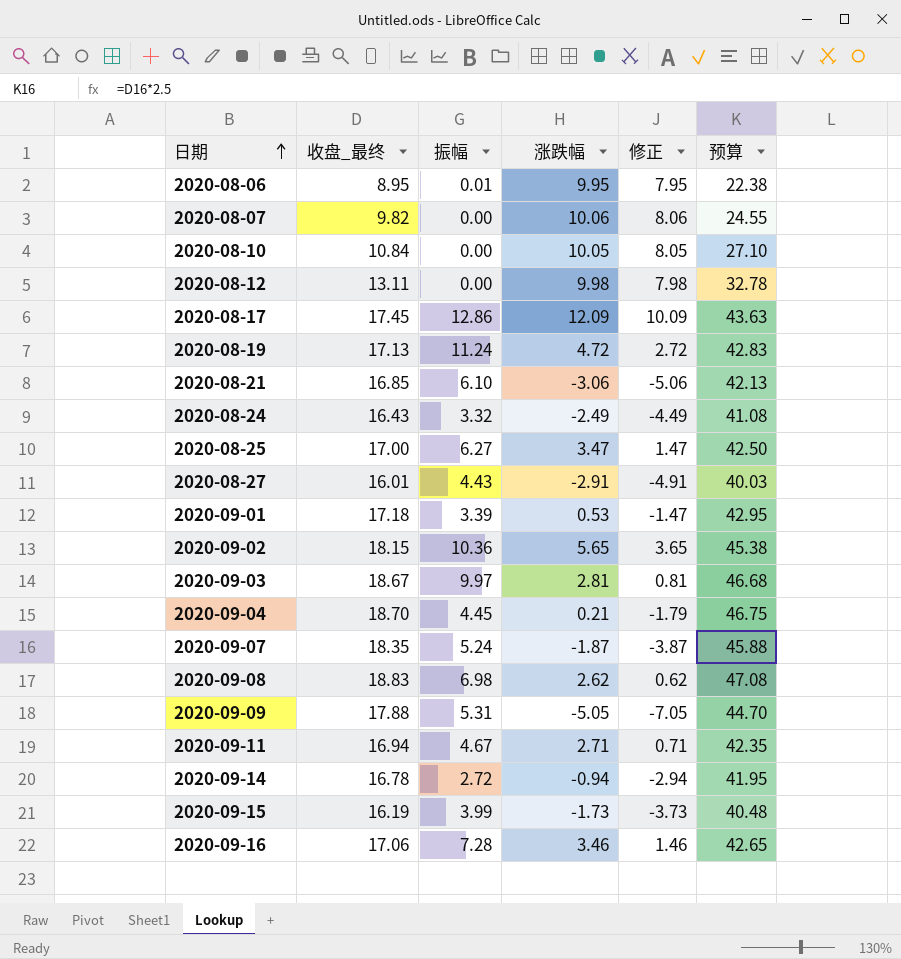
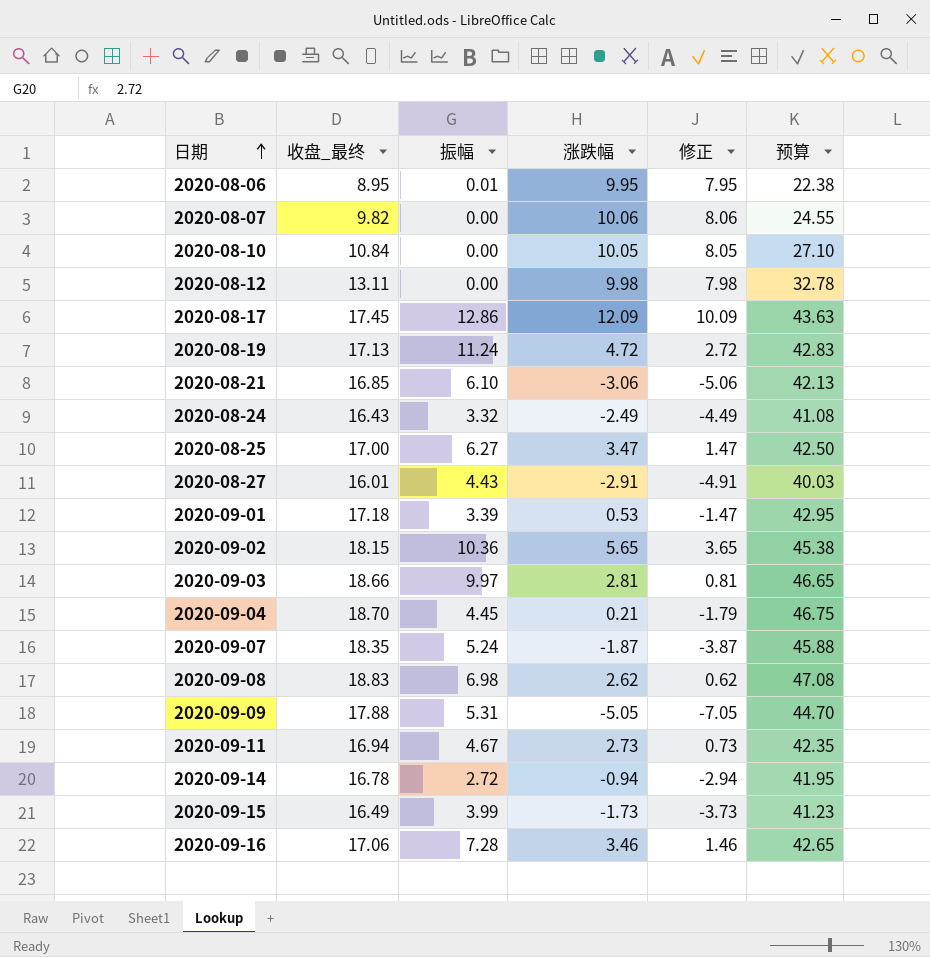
2020-09-03 | 收盘_最终: 18.67 -> 18.66
2020-09-03 | 预算: 46.68 -> 46.65
2020-09-11 | 涨跌幅: 2.71 -> 2.73
2020-09-11 | 修正: 0.71 -> 0.73
2020-09-15 | 收盘_最终: 16.19 -> 16.49
2020-09-15 | 预算: 40.48 -> 41.23

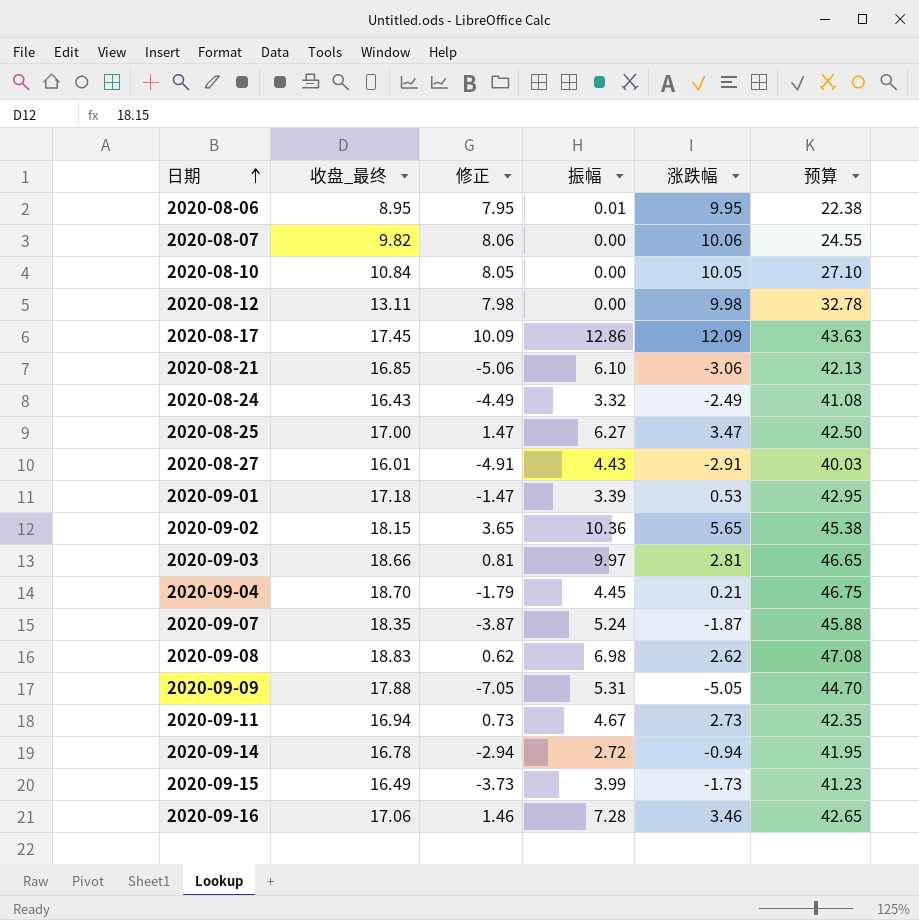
column 修正 | position: 5 -> 3
row 2020-08-19: 17.13 | 11.24 | 4.72 | 2.72 | 42.83 -> none

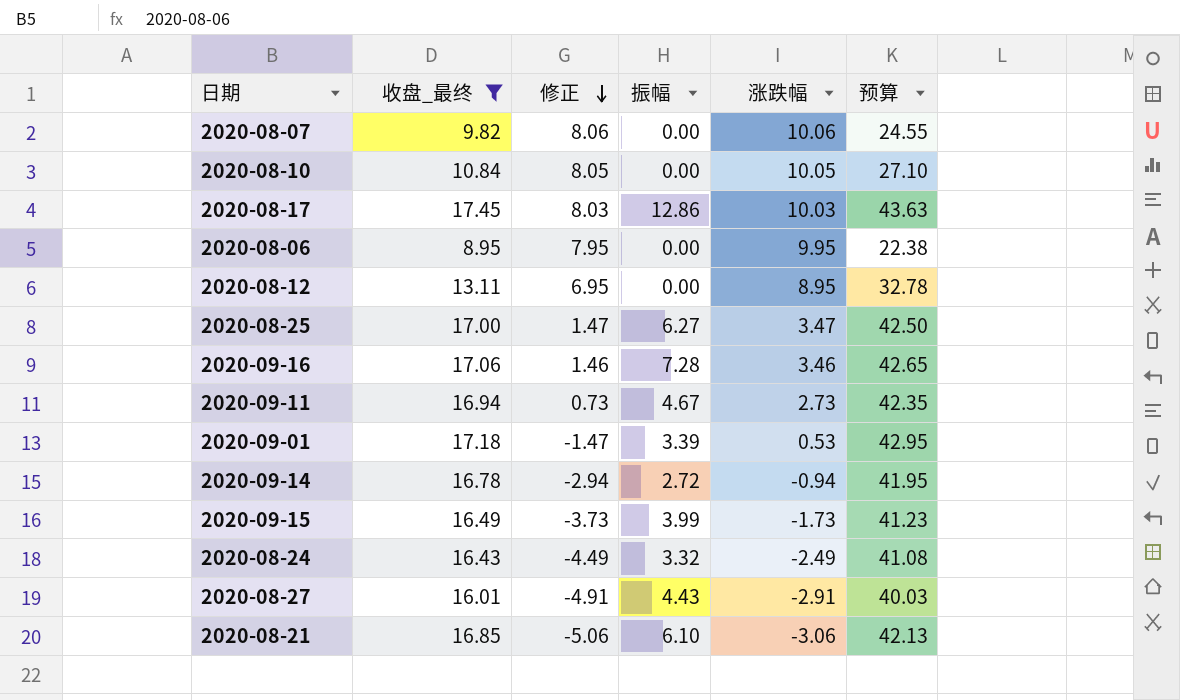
filter: none -> 收盘_最终 <= 17.45
row order: 日期 ascending -> 修正 descending
2020-08-17 | 修正: 10.09 -> 8.03
2020-08-17 | 涨跌幅: 12.09 -> 10.03
2020-08-06 | 振幅: 0.01 -> 0.00
2020-08-12 | 修正: 7.98 -> 6.95
2020-08-12 | 涨跌幅: 9.98 -> 8.95

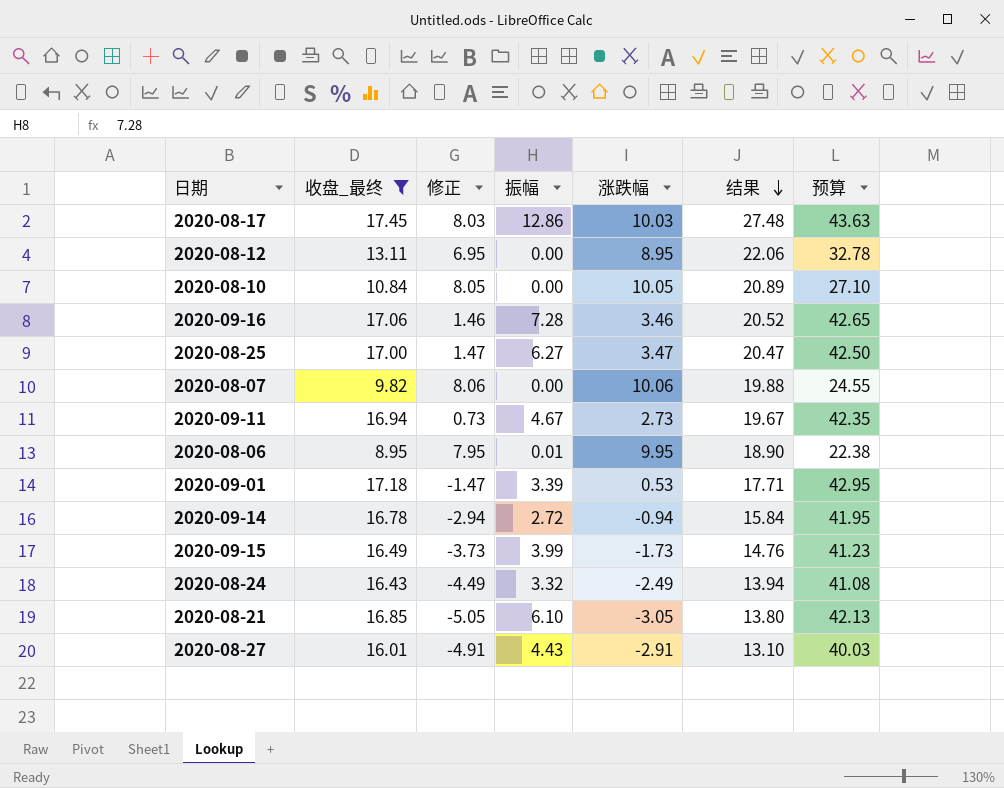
row order: 修正 descending -> 结果 descending
column 结果 | formula: none -> [收盘_最终] + [涨跌幅]
2020-08-06 | 振幅: 0.00 -> 0.01
2020-08-21 | 修正: -5.06 -> -5.05
2020-08-21 | 涨跌幅: -3.06 -> -3.05

